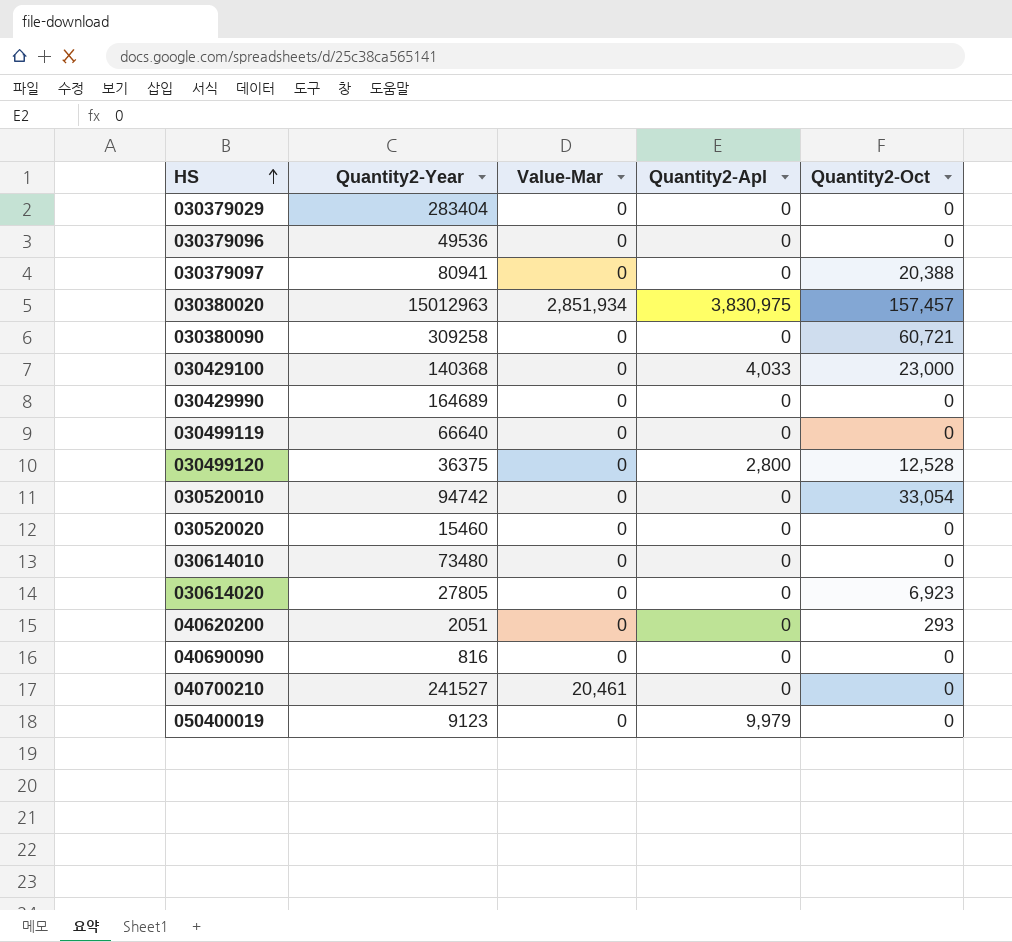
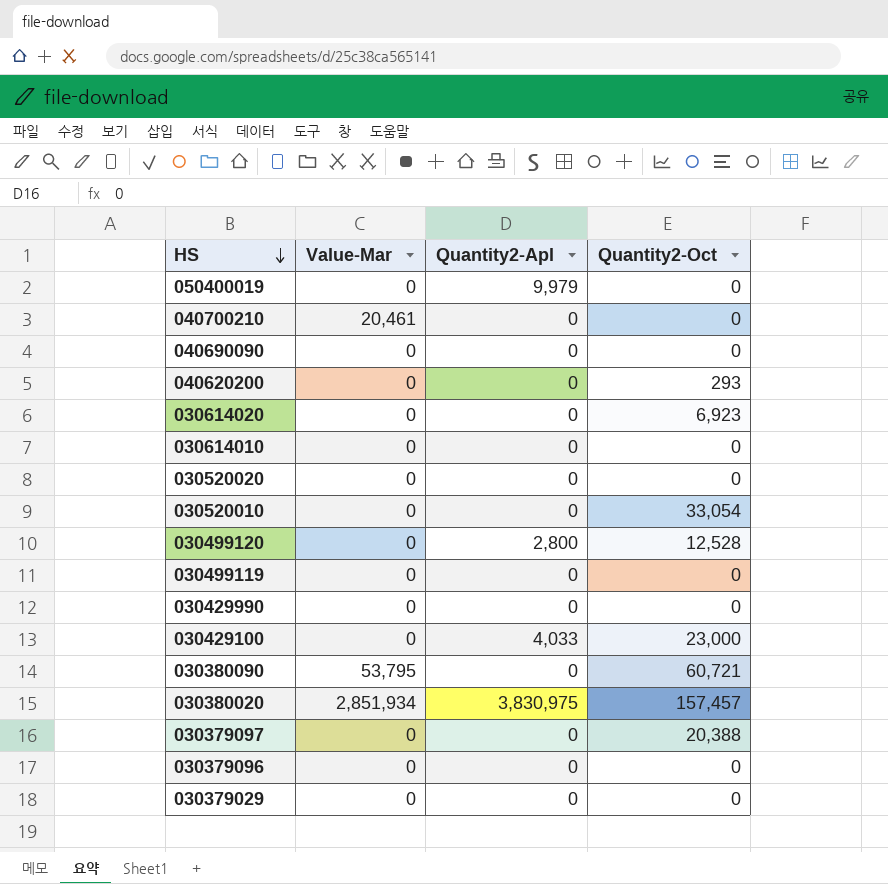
row order: HS ascending -> HS descending
column Quantity2-Year | position: 2 -> none
030380090 | Value-Mar: 0 -> 53,795

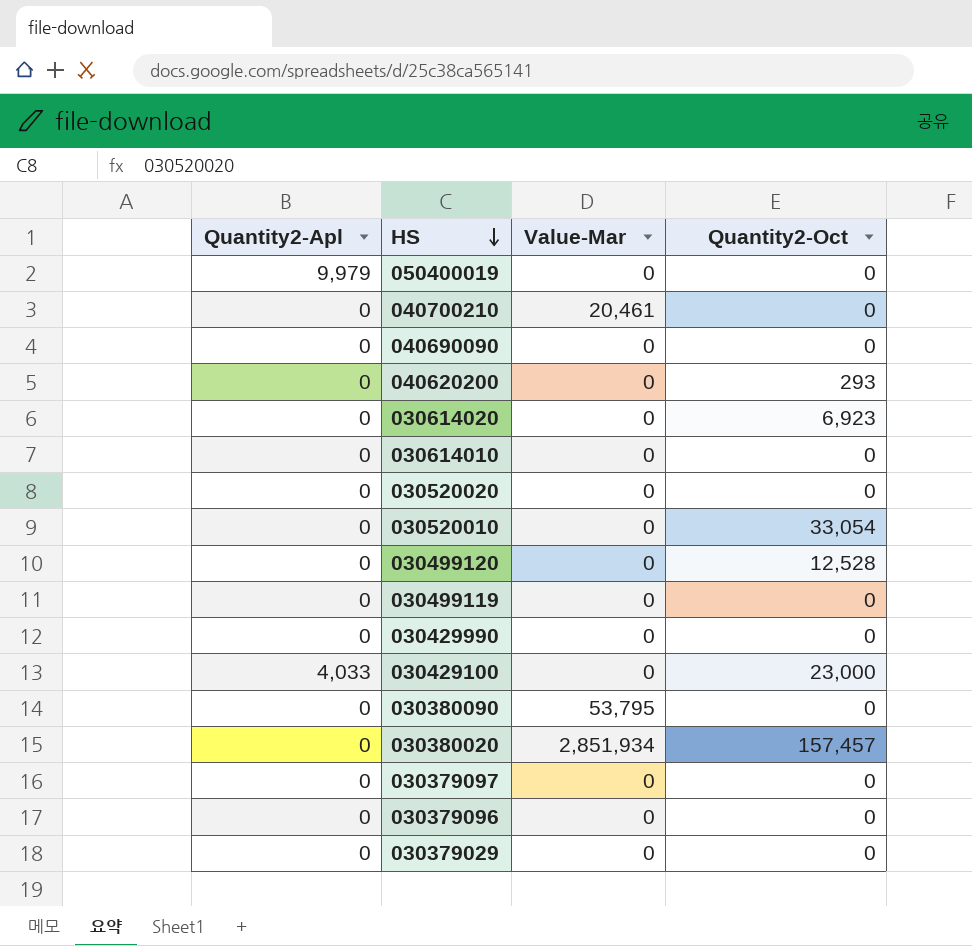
column Quantity2-Apl | position: 3 -> 1
030499120 | Quantity2-Apl: 2,800 -> 0
030380090 | Quantity2-Oct: 60,721 -> 0
030380020 | Quantity2-Apl: 3,830,975 -> 0
030379097 | Quantity2-Oct: 20,388 -> 0

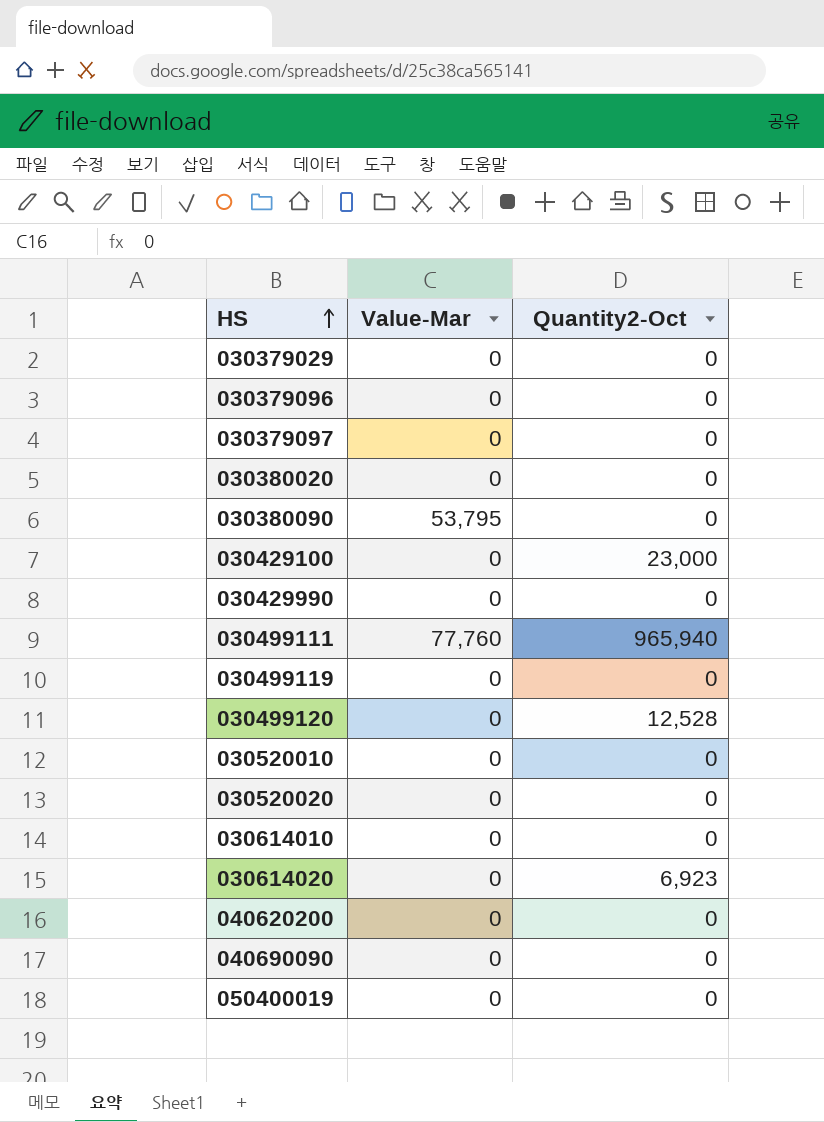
row order: HS descending -> HS ascending
column Quantity2-Apl | position: 1 -> none
row 040700210: 0 | 20,461 | 0 -> none
030380020 | Value-Mar: 2,851,934 -> 0
030380020 | Quantity2-Oct: 157,457 -> 0
row 030499111: none -> 77,760 | 965,940
030520010 | Quantity2-Oct: 33,054 -> 0
040620200 | Quantity2-Oct: 293 -> 0

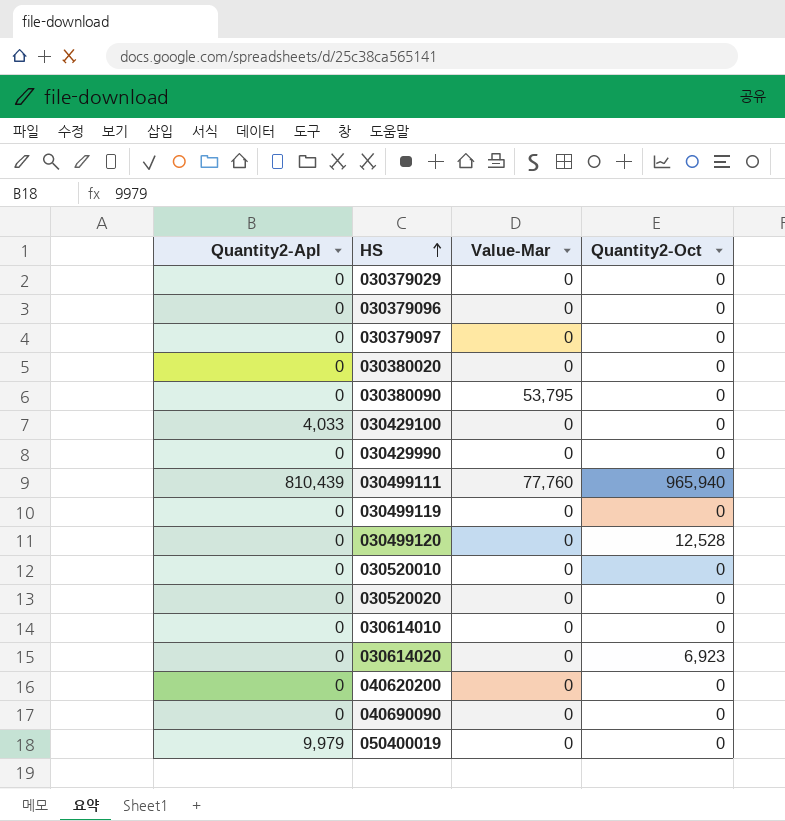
column Quantity2-Apl | position: none -> 1
030429100 | Quantity2-Oct: 23,000 -> 0

